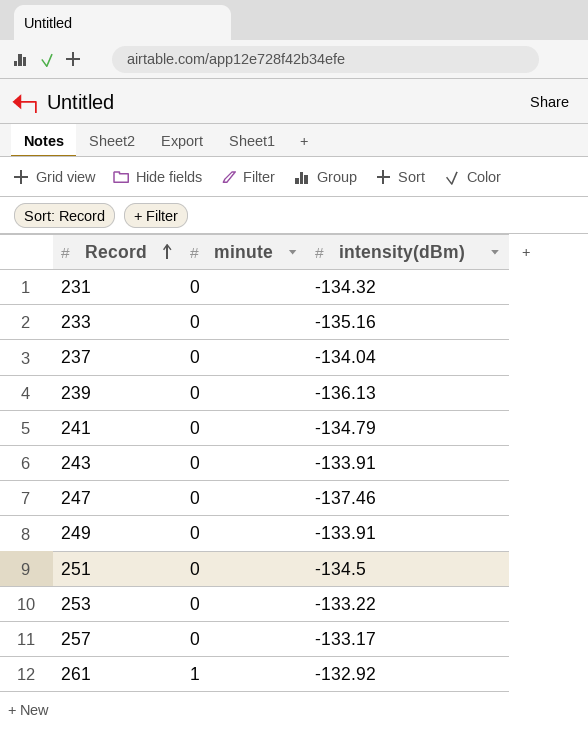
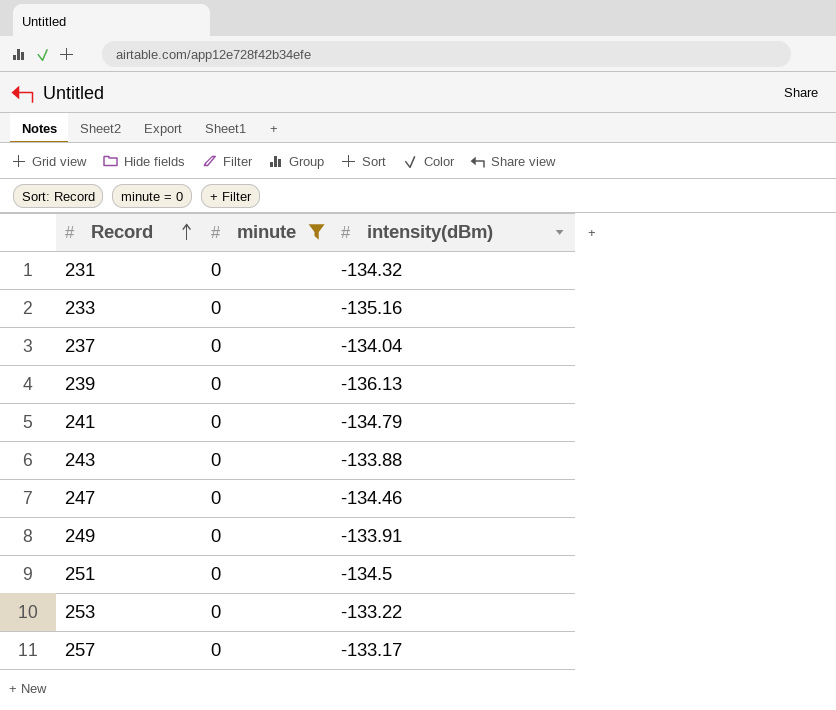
filter: none -> minute = 0
243 | intensity(dBm): -133.91 -> -133.88
247 | intensity(dBm): -137.46 -> -134.46

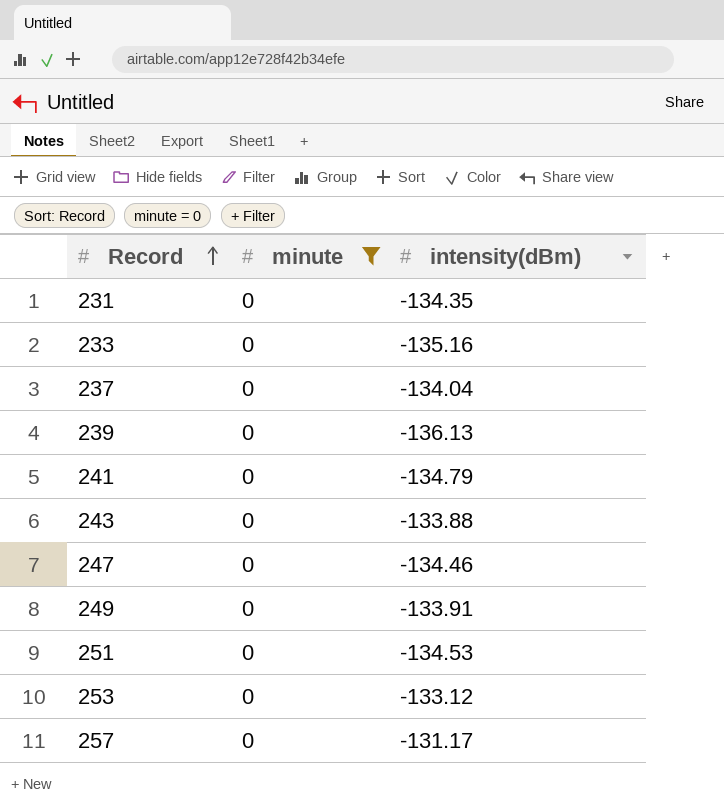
231 | intensity(dBm): -134.32 -> -134.35
251 | intensity(dBm): -134.5 -> -134.53
253 | intensity(dBm): -133.22 -> -133.12
257 | intensity(dBm): -133.17 -> -131.17

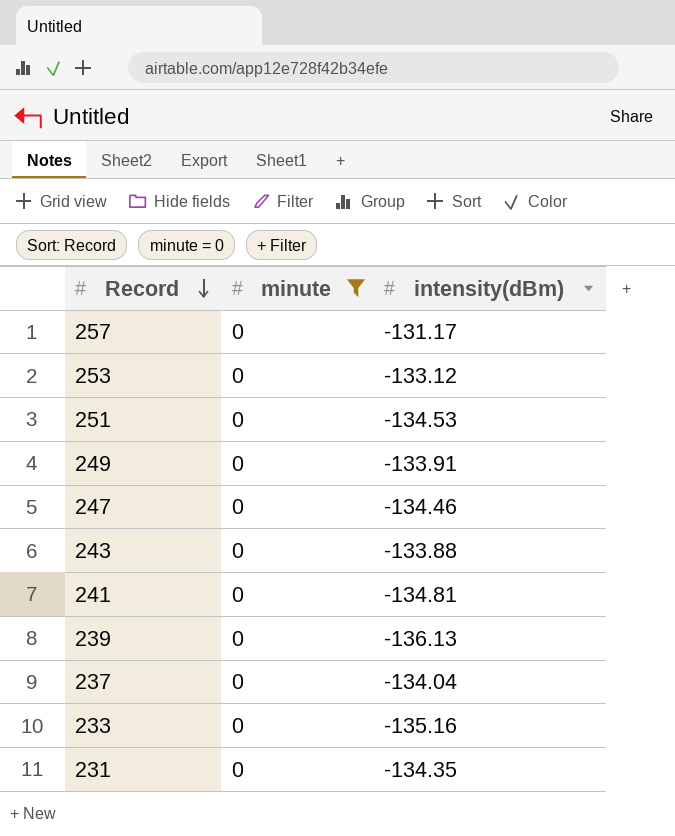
row order: Record ascending -> Record descending
241 | intensity(dBm): -134.79 -> -134.81

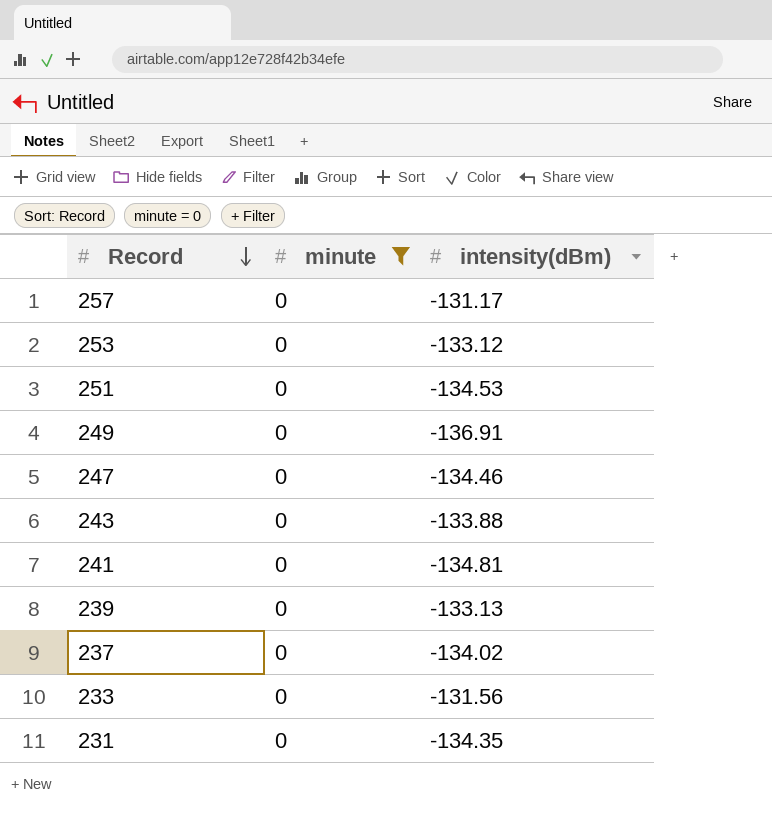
249 | intensity(dBm): -133.91 -> -136.91
239 | intensity(dBm): -136.13 -> -133.13
237 | intensity(dBm): -134.04 -> -134.02
233 | intensity(dBm): -135.16 -> -131.56

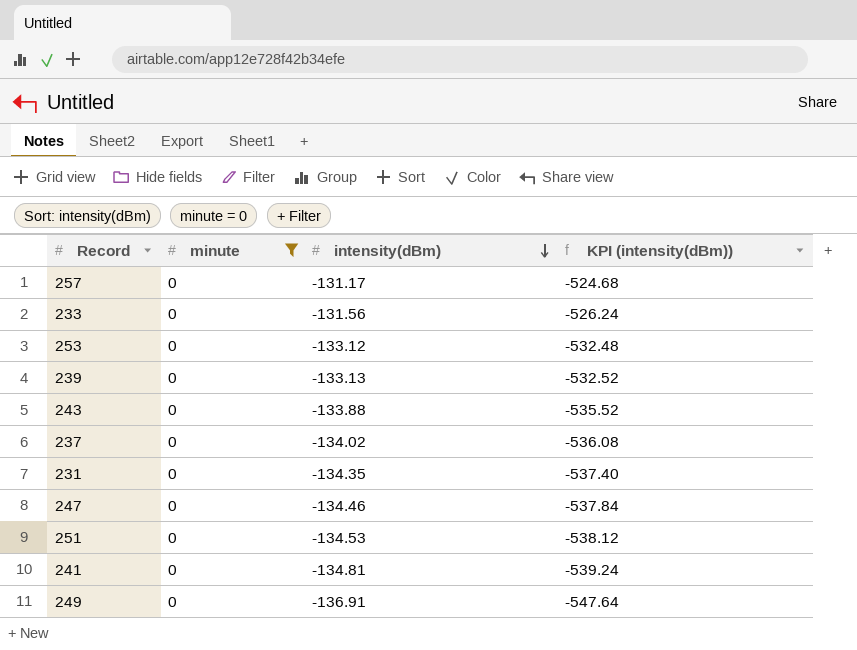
row order: Record descending -> intensity(dBm) descending
column KPI (intensity(dBm)) | formula: none -> [intensity(dBm)] * 4

